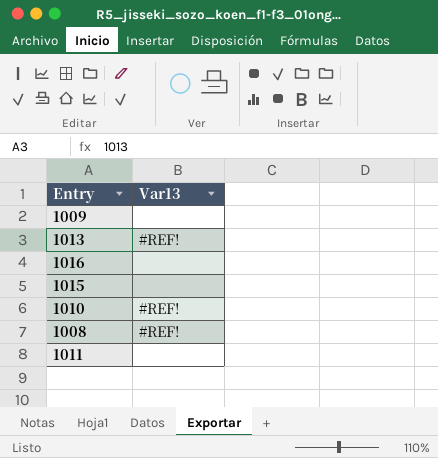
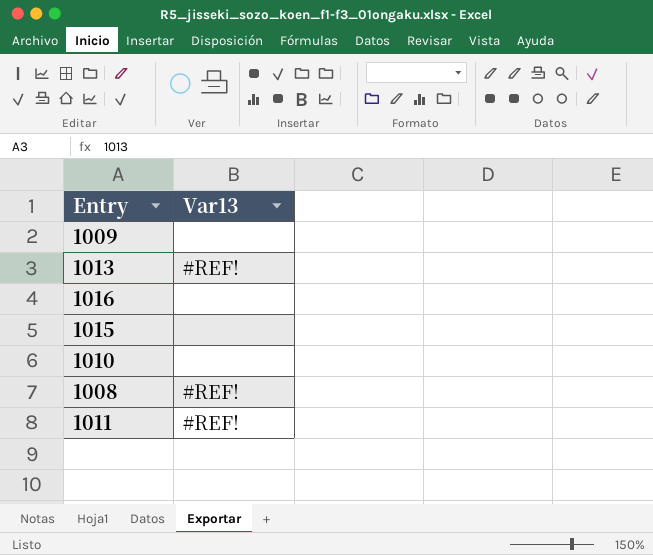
1010 | Var13: #REF! -> none
1011 | Var13: none -> #REF!

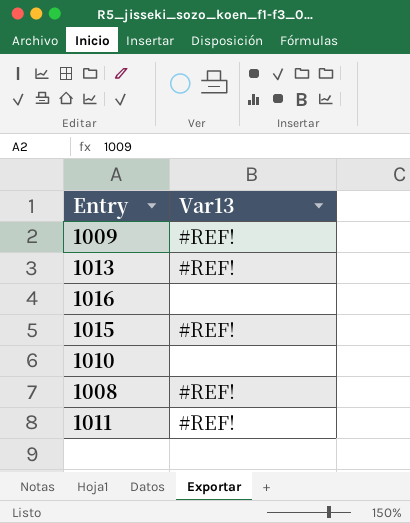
1009 | Var13: none -> #REF!
1015 | Var13: none -> #REF!

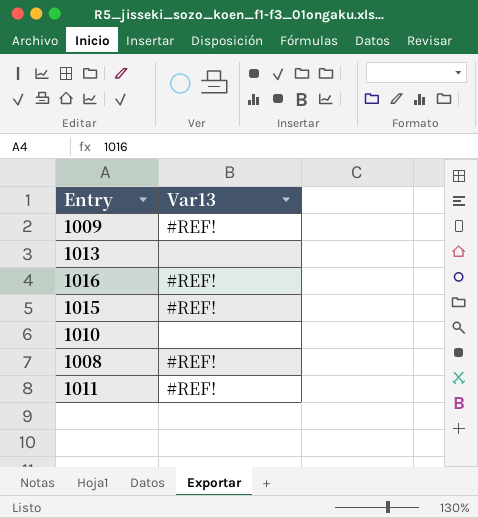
1013 | Var13: #REF! -> none
1016 | Var13: none -> #REF!

